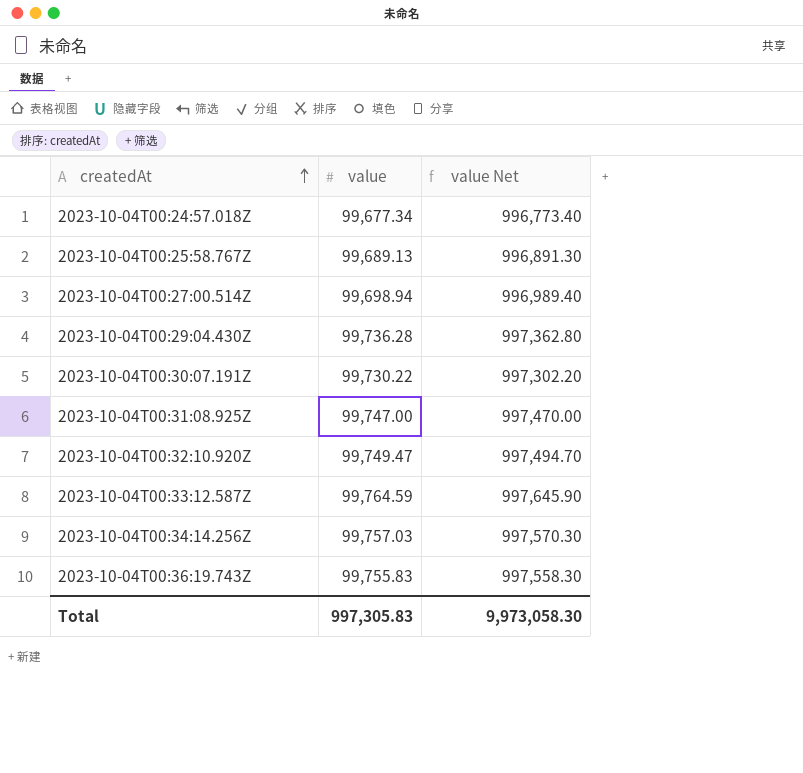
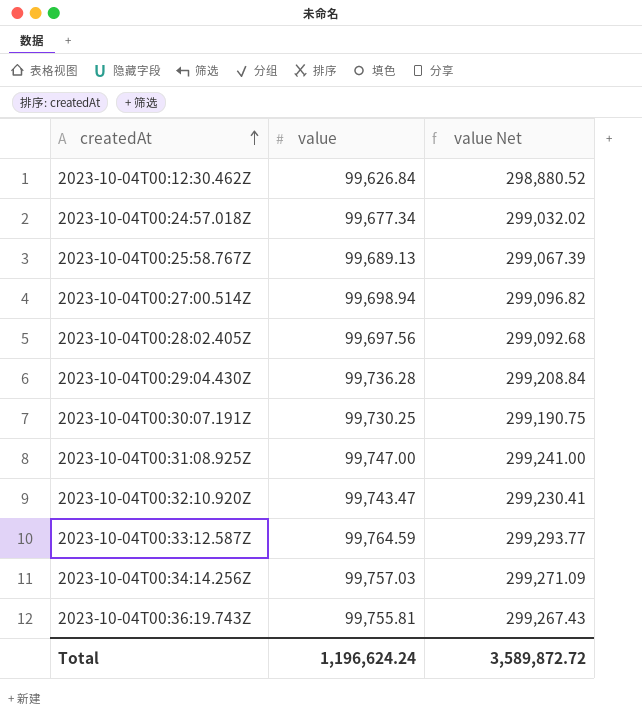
column value Net | formula: [value] * 10 -> [value] * 3
row 2023-10-04T00:12:30.462Z: none -> 99,626.84 | 298,880.52
row 2023-10-04T00:28:02.405Z: none -> 99,697.56 | 299,092.68
2023-10-04T00:30:07.191Z | value: 99,730.22 -> 99,730.25
2023-10-04T00:32:10.920Z | value: 99,749.47 -> 99,743.47
2023-10-04T00:36:19.743Z | value: 99,755.83 -> 99,755.81
Total | value: 997,305.83 -> 1,196,624.24
Total | value Net: 9,973,058.30 -> 3,589,872.72

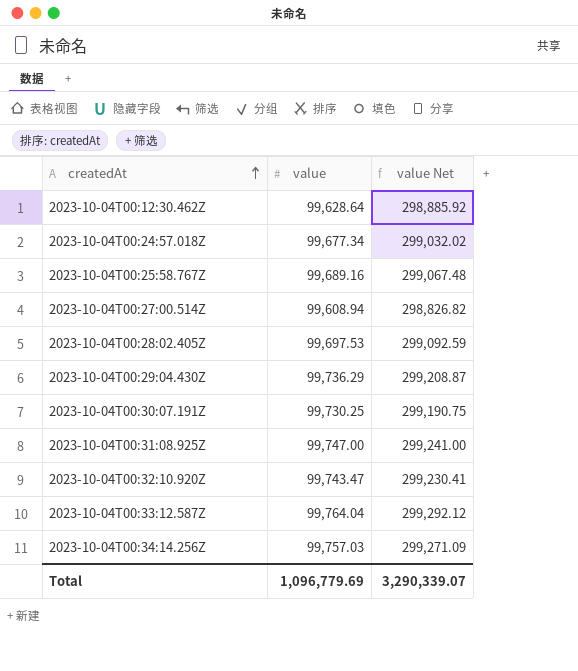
row 2023-10-04T00:36:19.743Z: 99,755.81 | 299,267.43 -> none
2023-10-04T00:12:30.462Z | value: 99,626.84 -> 99,628.64
2023-10-04T00:12:30.462Z | value Net: 298,880.52 -> 298,885.92
2023-10-04T00:25:58.767Z | value: 99,689.13 -> 99,689.16
2023-10-04T00:25:58.767Z | value Net: 299,067.39 -> 299,067.48
2023-10-04T00:27:00.514Z | value: 99,698.94 -> 99,608.94
2023-10-04T00:27:00.514Z | value Net: 299,096.82 -> 298,826.82
2023-10-04T00:28:02.405Z | value: 99,697.56 -> 99,697.53
2023-10-04T00:28:02.405Z | value Net: 299,092.68 -> 299,092.59
2023-10-04T00:29:04.430Z | value: 99,736.28 -> 99,736.29
2023-10-04T00:29:04.430Z | value Net: 299,208.84 -> 299,208.87
2023-10-04T00:33:12.587Z | value: 99,764.59 -> 99,764.04
2023-10-04T00:33:12.587Z | value Net: 299,293.77 -> 299,292.12
Total | value: 1,196,624.24 -> 1,096,779.69
Total | value Net: 3,589,872.72 -> 3,290,339.07

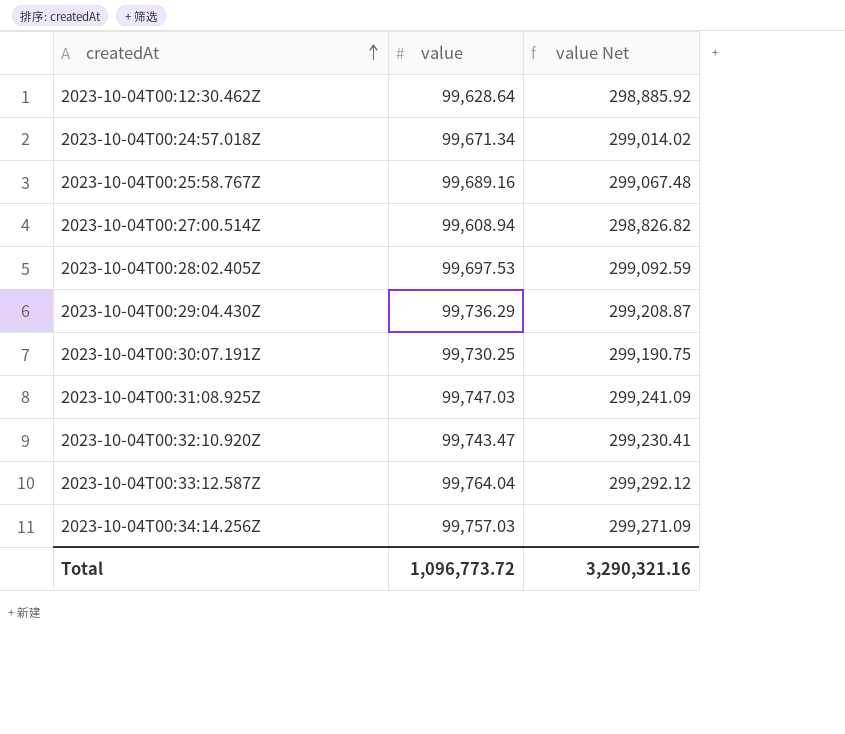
2023-10-04T00:24:57.018Z | value: 99,677.34 -> 99,671.34
2023-10-04T00:24:57.018Z | value Net: 299,032.02 -> 299,014.02
2023-10-04T00:31:08.925Z | value: 99,747.00 -> 99,747.03
2023-10-04T00:31:08.925Z | value Net: 299,241.00 -> 299,241.09
Total | value: 1,096,779.69 -> 1,096,773.72
Total | value Net: 3,290,339.07 -> 3,290,321.16

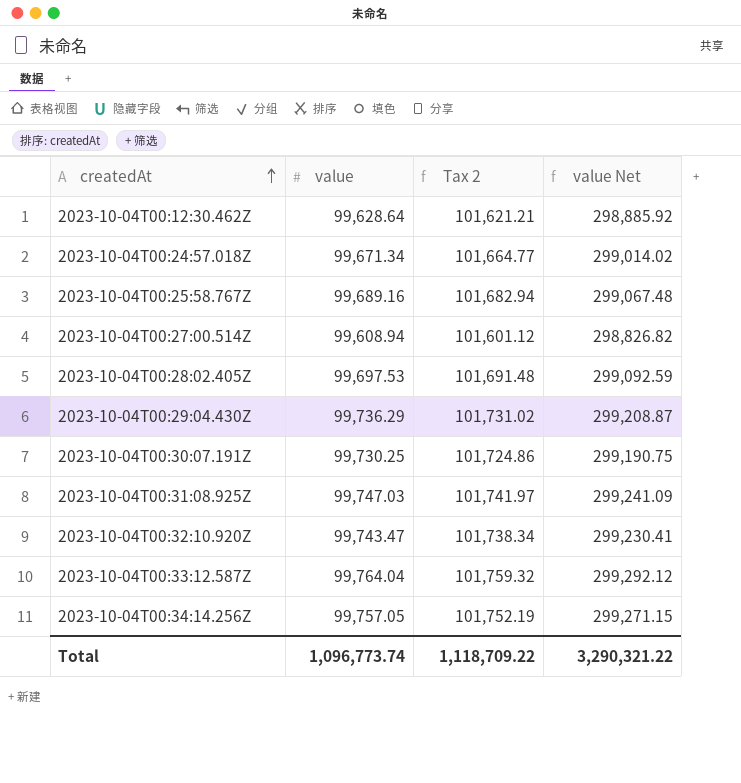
column Tax 2 | formula: none -> [value] * 1.02
2023-10-04T00:34:14.256Z | value: 99,757.03 -> 99,757.05
2023-10-04T00:34:14.256Z | value Net: 299,271.09 -> 299,271.15
Total | value: 1,096,773.72 -> 1,096,773.74
Total | value Net: 3,290,321.16 -> 3,290,321.22

